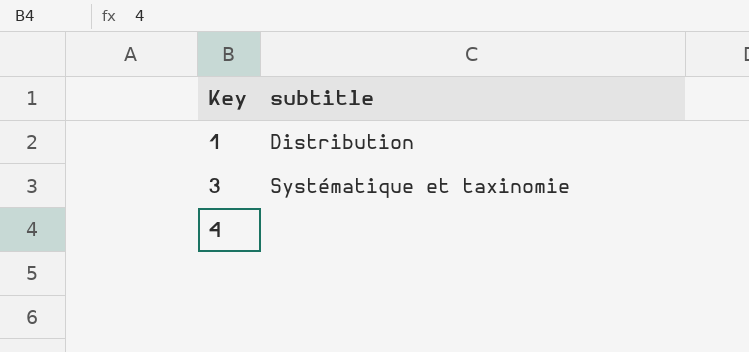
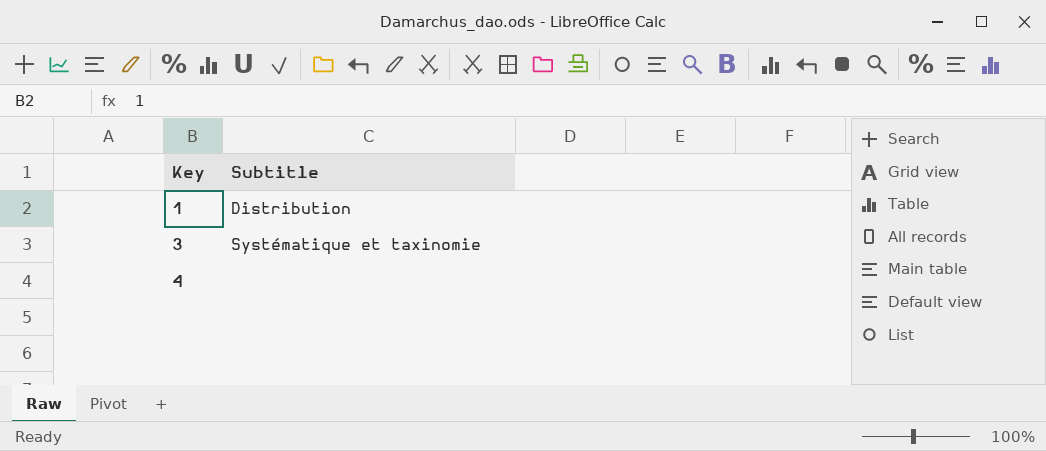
column name: subtitle -> Subtitle

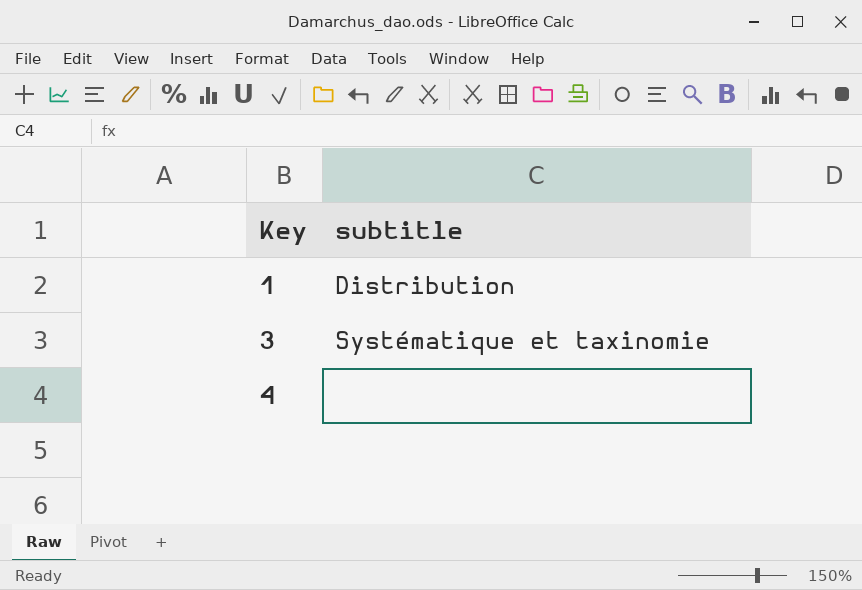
column name: Subtitle -> subtitle

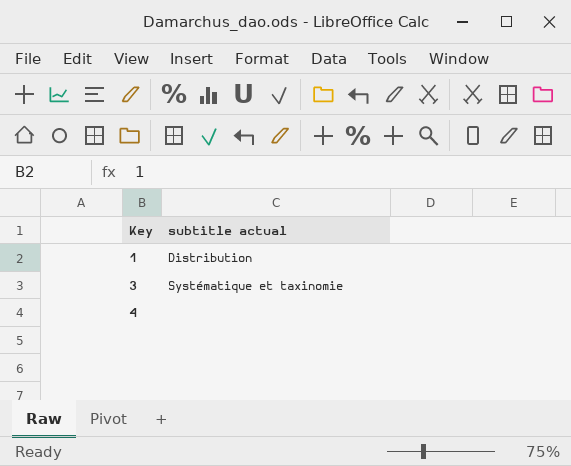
column name: subtitle -> subtitle actual

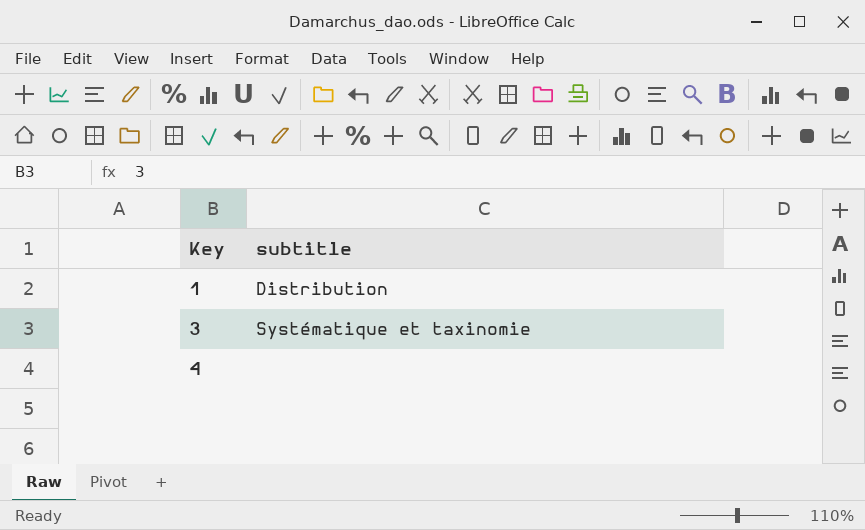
column name: subtitle actual -> subtitle

